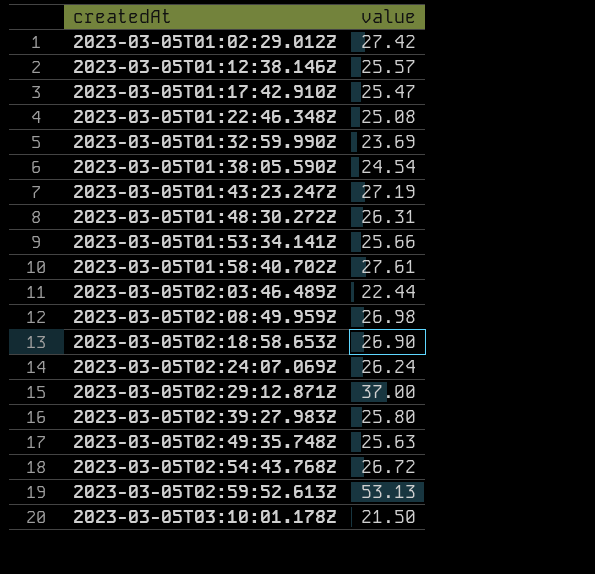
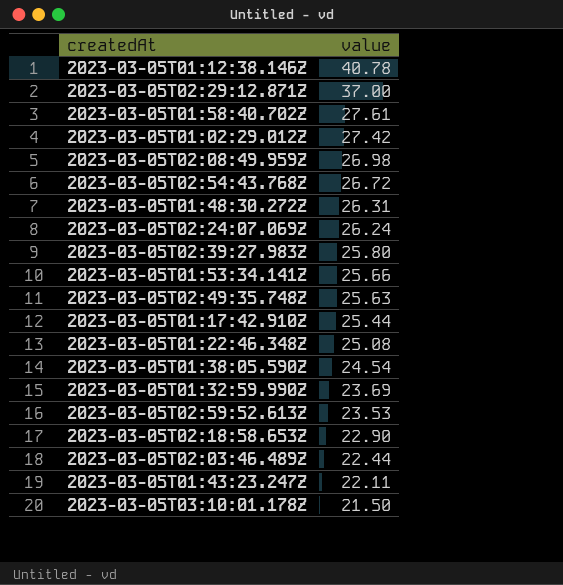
row order: createdAt ascending -> value descending
2023-03-05T01:12:38.146Z | value: 25.57 -> 40.78
2023-03-05T01:17:42.910Z | value: 25.47 -> 25.44
2023-03-05T02:59:52.613Z | value: 53.13 -> 23.53
2023-03-05T02:18:58.653Z | value: 26.90 -> 22.90
2023-03-05T01:43:23.247Z | value: 27.19 -> 22.11

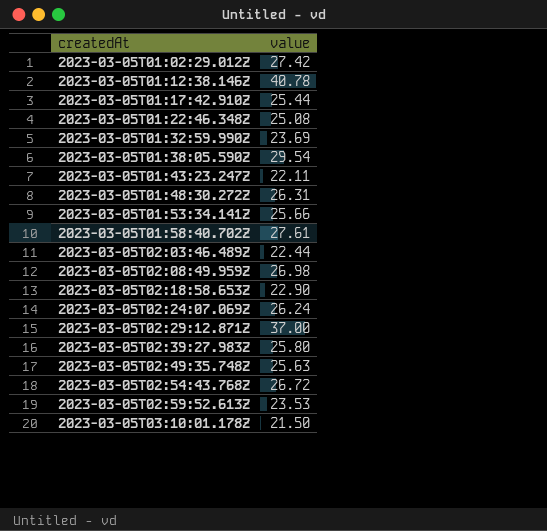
row order: value descending -> createdAt ascending
2023-03-05T01:38:05.590Z | value: 24.54 -> 29.54

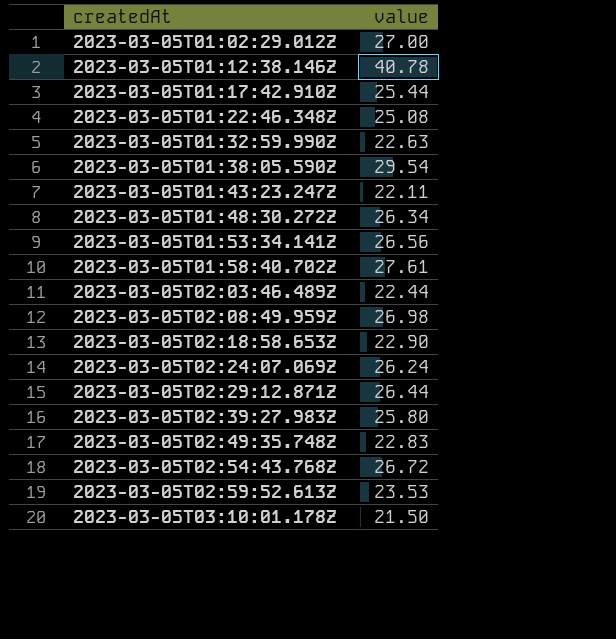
2023-03-05T01:02:29.012Z | value: 27.42 -> 27.00
2023-03-05T01:32:59.990Z | value: 23.69 -> 22.63
2023-03-05T01:48:30.272Z | value: 26.31 -> 26.34
2023-03-05T01:53:34.141Z | value: 25.66 -> 26.56
2023-03-05T02:29:12.871Z | value: 37.00 -> 26.44
2023-03-05T02:49:35.748Z | value: 25.63 -> 22.83

